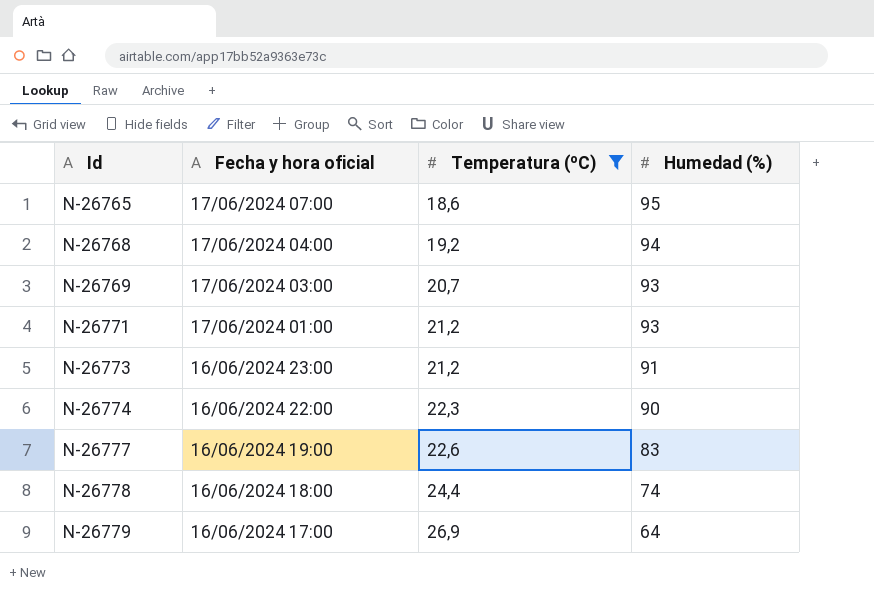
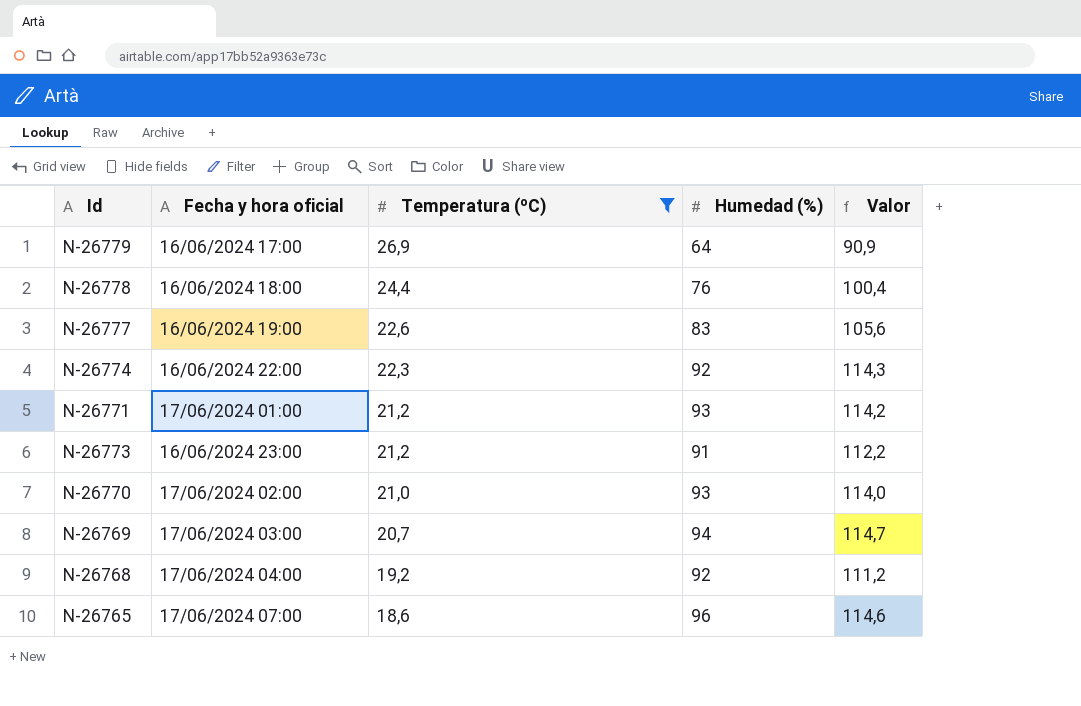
row order: Id ascending -> Temperatura (ºC) descending
column Valor | formula: none -> [Temperatura (ºC)] + [Humedad (%)]
N-26778 | Humedad (%): 74 -> 76
N-26774 | Humedad (%): 90 -> 92
row N-26770: none -> 17/06/2024 02:00 | 21,0 | 93 | 114,0
N-26769 | Humedad (%): 93 -> 94
N-26768 | Humedad (%): 94 -> 92
N-26765 | Humedad (%): 95 -> 96

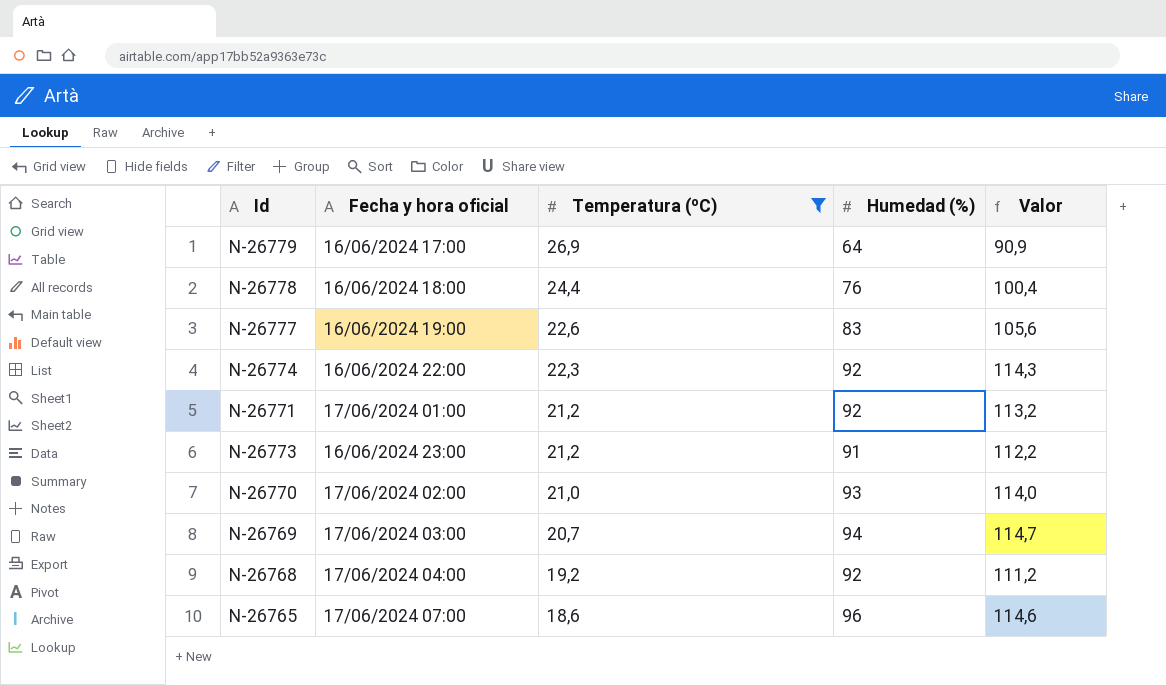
N-26771 | Humedad (%): 93 -> 92
N-26771 | Valor: 114,2 -> 113,2

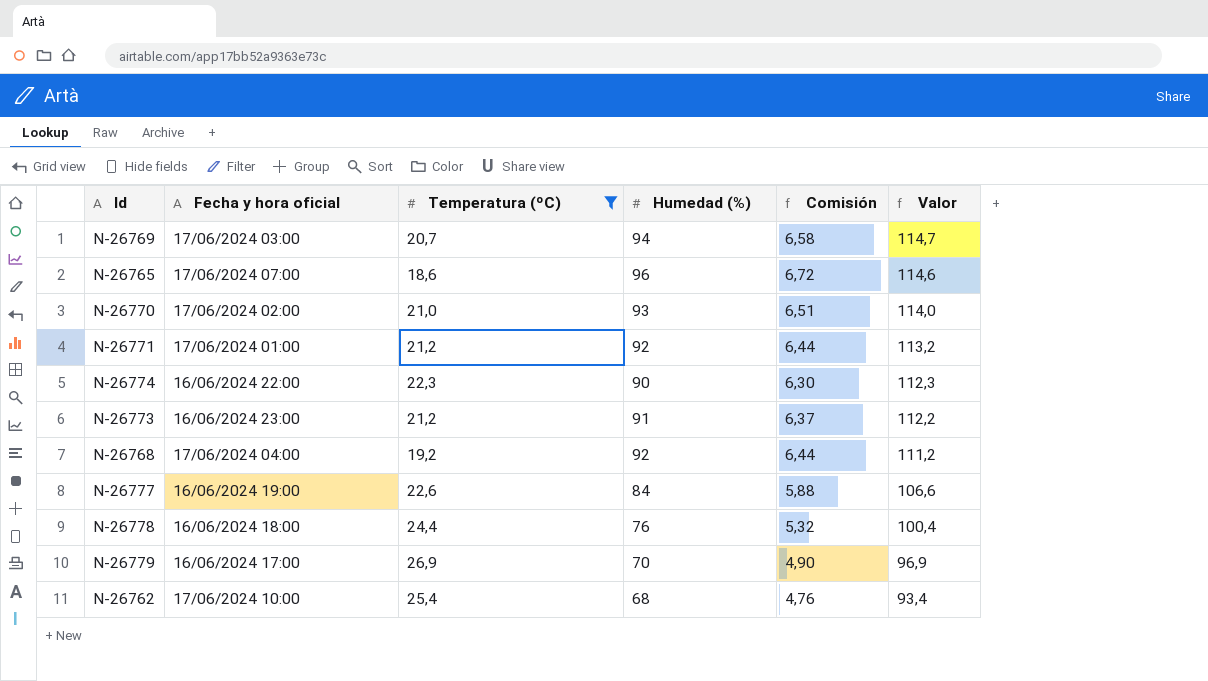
row order: Temperatura (ºC) descending -> Valor descending
column Comisión | formula: none -> [Humedad (%)] * 0,07
N-26774 | Humedad (%): 92 -> 90
N-26774 | Valor: 114,3 -> 112,3
N-26777 | Humedad (%): 83 -> 84
N-26777 | Valor: 105,6 -> 106,6
N-26779 | Humedad (%): 64 -> 70
N-26779 | Valor: 90,9 -> 96,9
row N-26762: none -> 17/06/2024 10:00 | 25,4 | 68 | 4,76 | 93,4

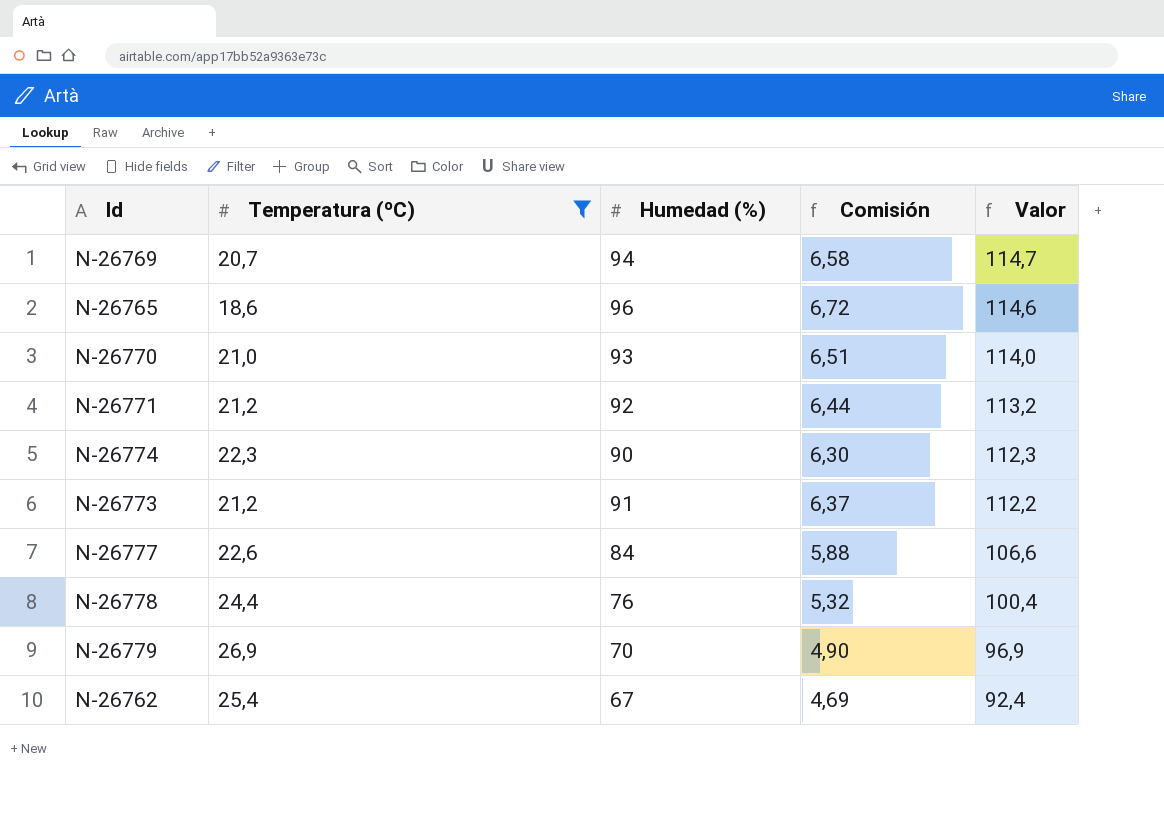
column Fecha y hora oficial | position: 2 -> none
row N-26768: 17/06/2024 04:00 | 19,2 | 92 | 6,44 | 111,2 -> none
N-26762 | Humedad (%): 68 -> 67
N-26762 | Comisión: 4,76 -> 4,69
N-26762 | Valor: 93,4 -> 92,4

